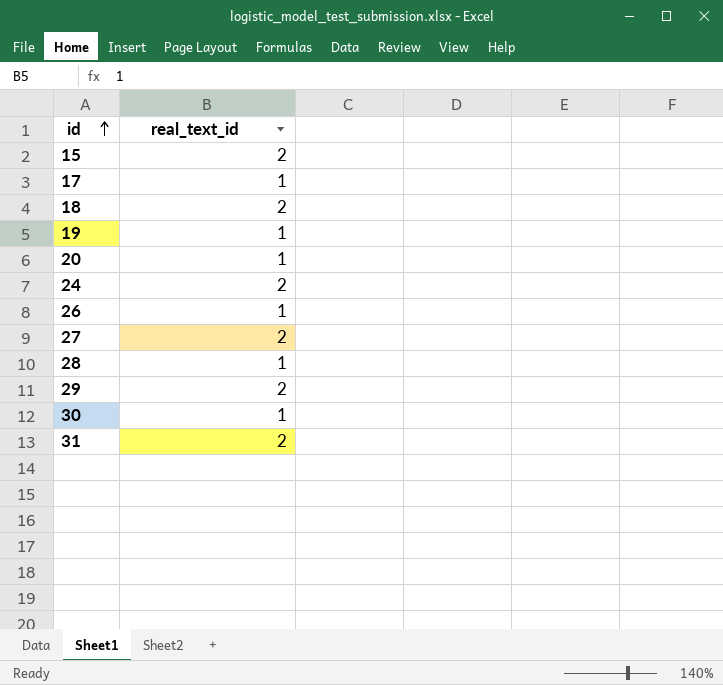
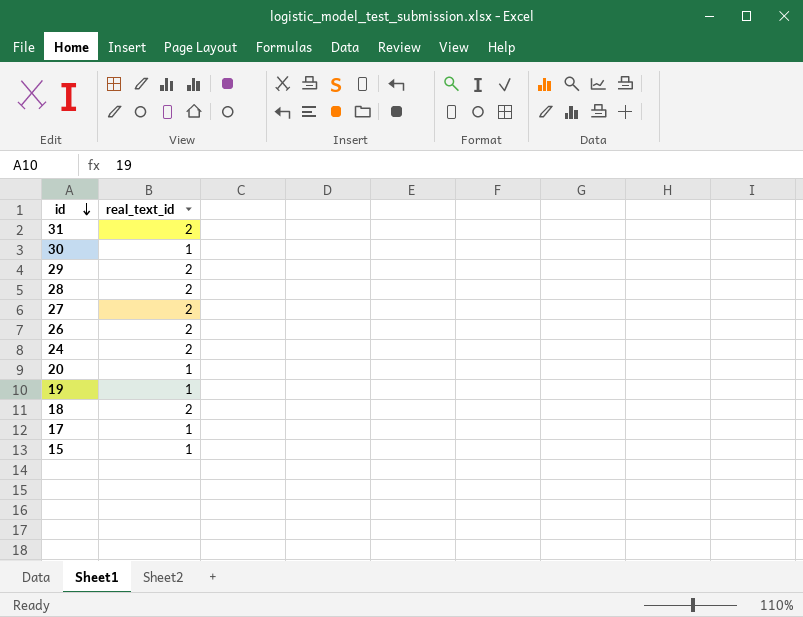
row order: id ascending -> id descending
28 | real_text_id: 1 -> 2
26 | real_text_id: 1 -> 2
15 | real_text_id: 2 -> 1

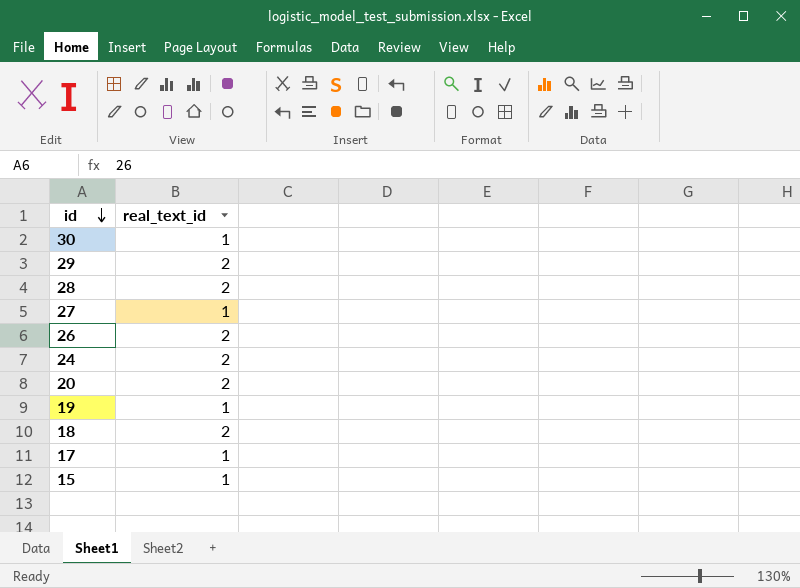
row 31: 2 -> none
27 | real_text_id: 2 -> 1
20 | real_text_id: 1 -> 2

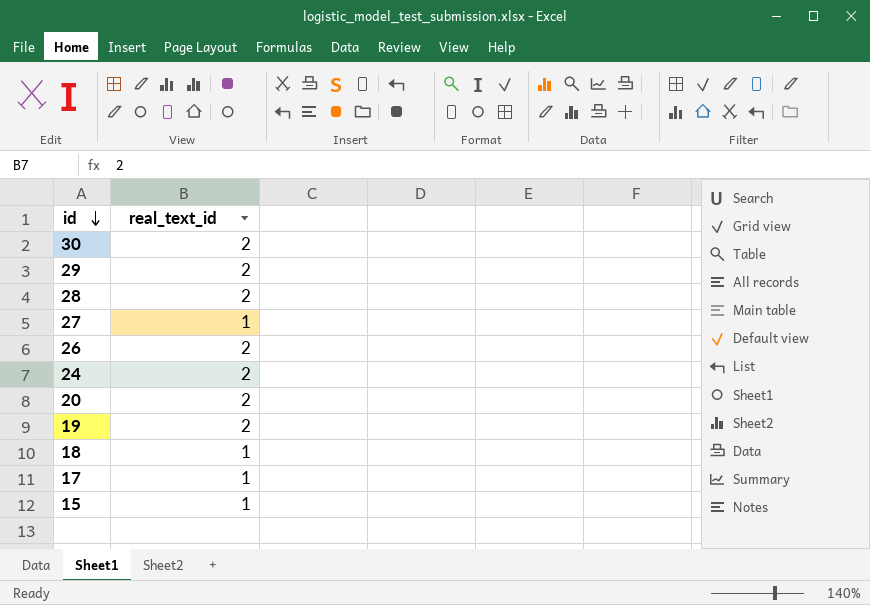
30 | real_text_id: 1 -> 2
19 | real_text_id: 1 -> 2
18 | real_text_id: 2 -> 1

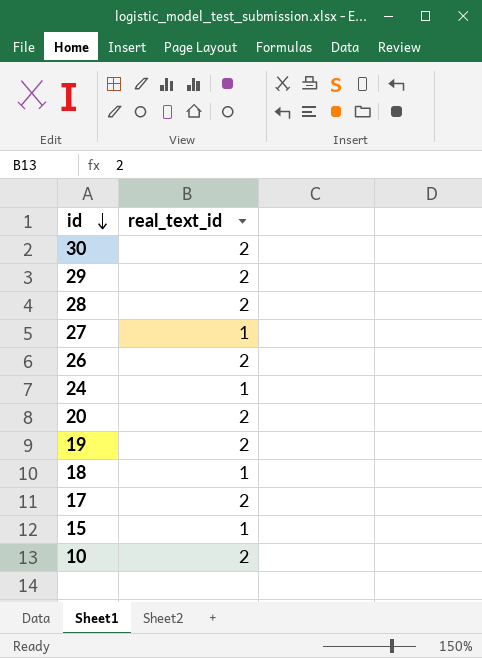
24 | real_text_id: 2 -> 1
17 | real_text_id: 1 -> 2
row 10: none -> 2

